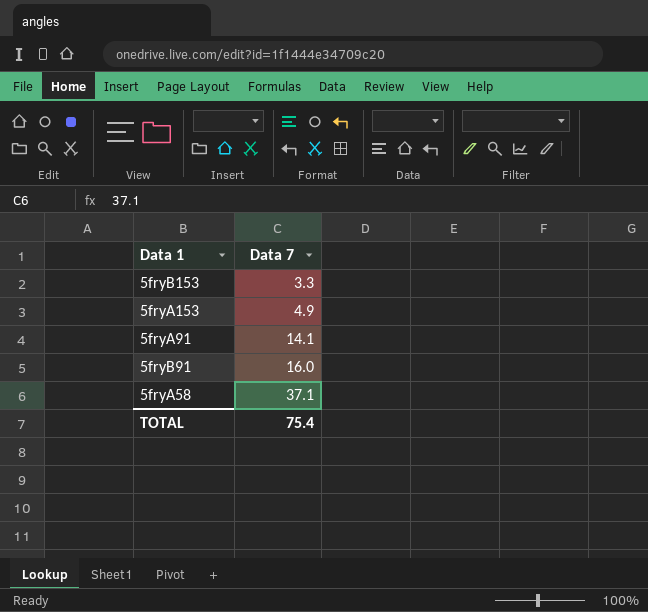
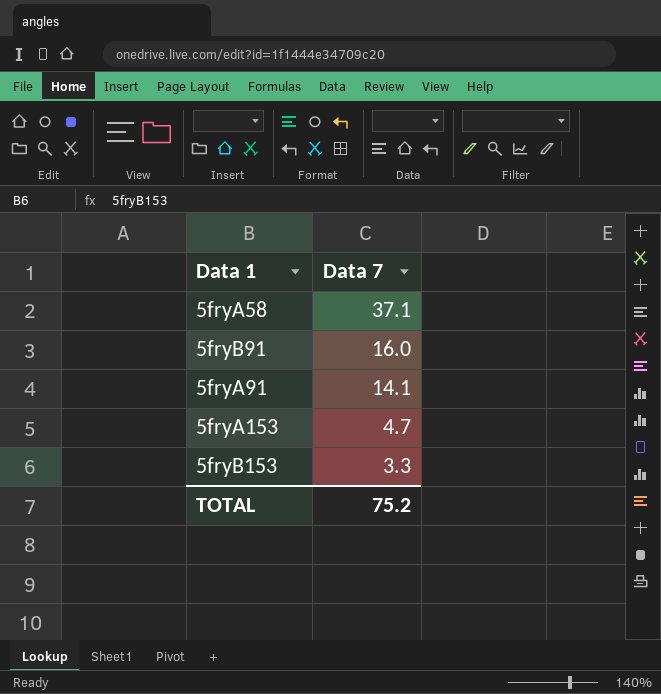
row order: Data 7 ascending -> Data 7 descending
5fryA153 | Data 7: 4.9 -> 4.7
TOTAL | Data 7: 75.4 -> 75.2

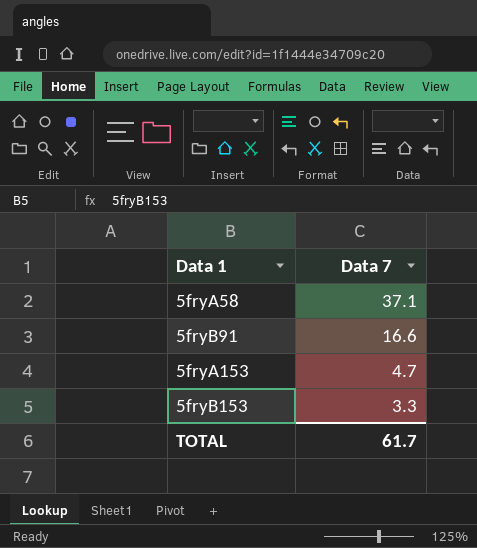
row 5fryA91: 14.1 -> none
5fryB91 | Data 7: 16.0 -> 16.6
TOTAL | Data 7: 75.2 -> 61.7

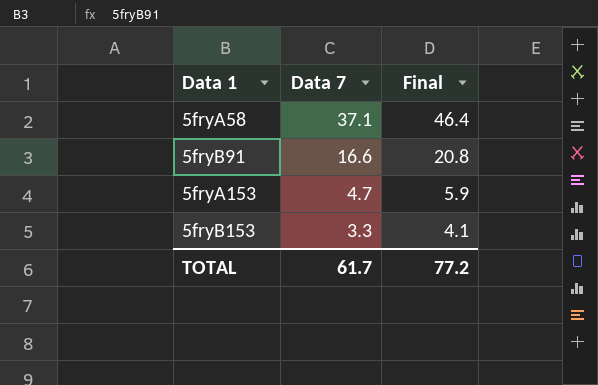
column Final | formula: none -> [Data 7] * 1.25

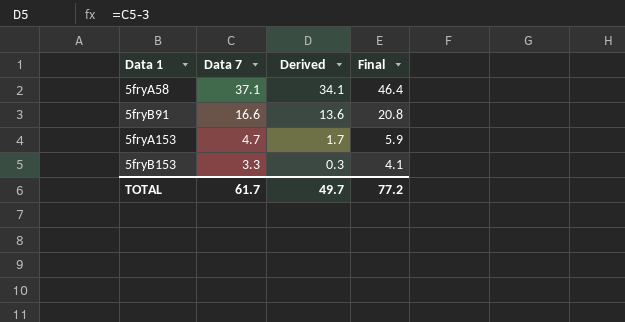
column Derived | formula: none -> [Data 7] - 3

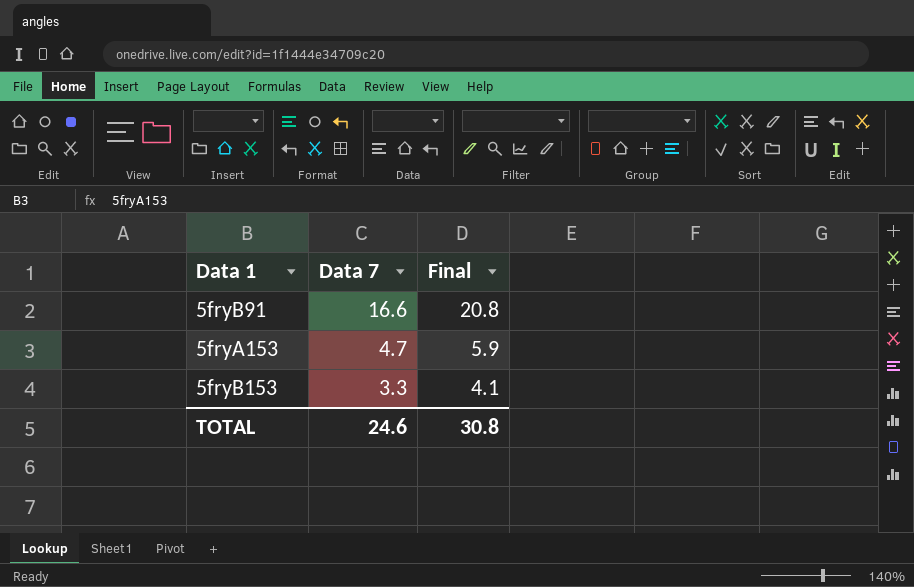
column Derived | formula: [Data 7] - 3 -> none
row 5fryA58: 37.1 | 34.1 | 46.4 -> none
TOTAL | Data 7: 61.7 -> 24.6
TOTAL | Final: 77.2 -> 30.8

